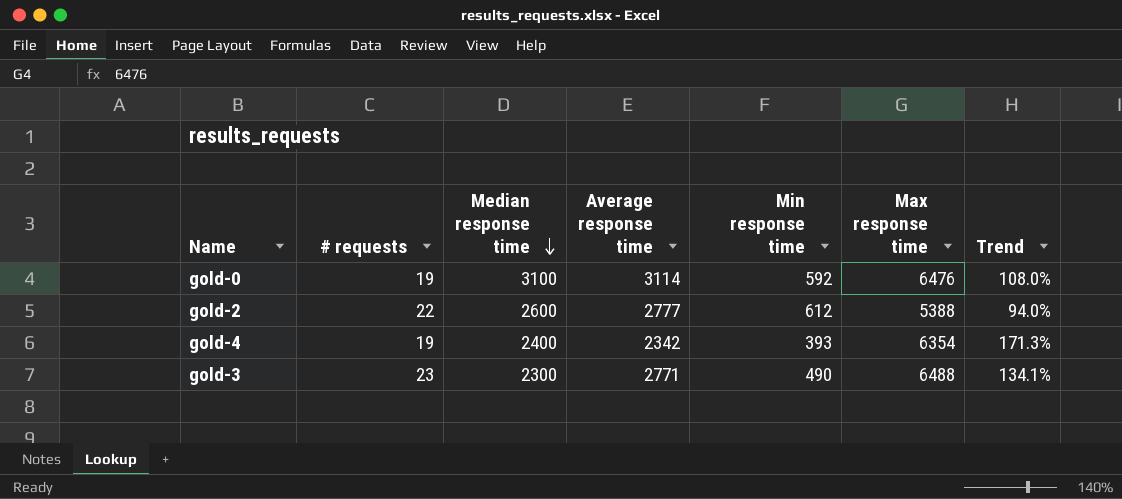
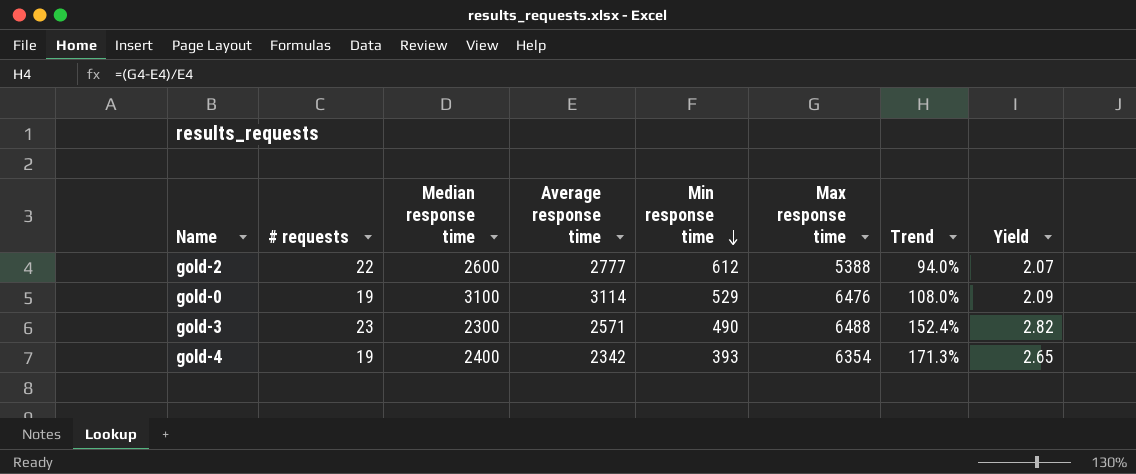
row order: Median response time descending -> Min response time descending
column Yield | formula: none -> [Max response time] / [Median response time]
gold-0 | Min response time: 592 -> 529
gold-3 | Average response time: 2771 -> 2571
gold-3 | Trend: 134.1% -> 152.4%

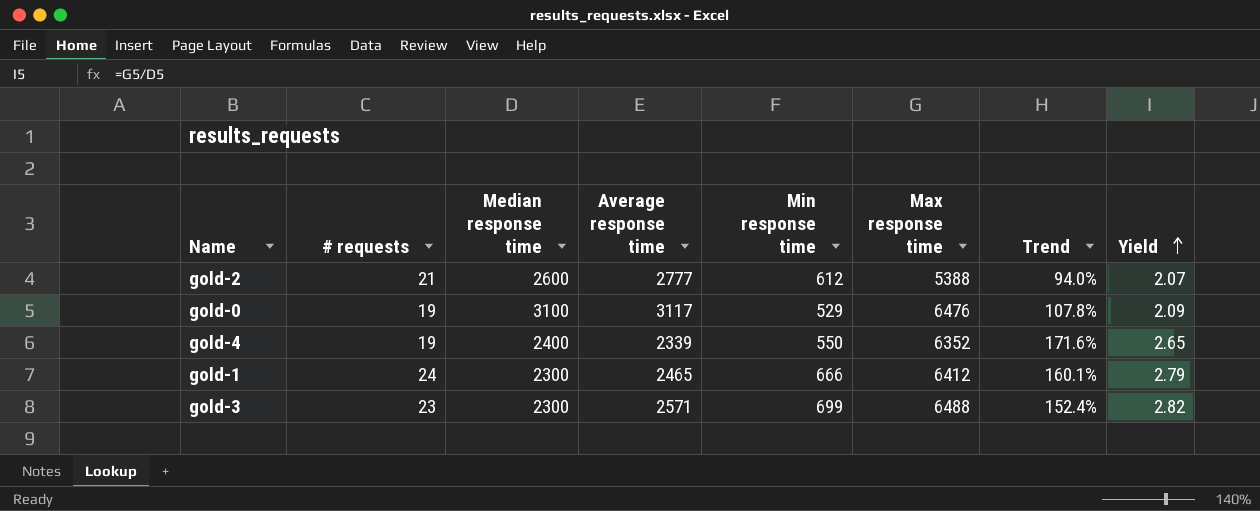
row order: Min response time descending -> Yield ascending
gold-2 | # requests: 22 -> 21
gold-0 | Average response time: 3114 -> 3117
gold-0 | Trend: 108.0% -> 107.8%
gold-4 | Average response time: 2342 -> 2339
gold-4 | Min response time: 393 -> 550
gold-4 | Max response time: 6354 -> 6352
gold-4 | Trend: 171.3% -> 171.6%
row gold-1: none -> 24 | 2300 | 2465 | 666 | 6412 | 160.1% | 2.79
gold-3 | Min response time: 490 -> 699

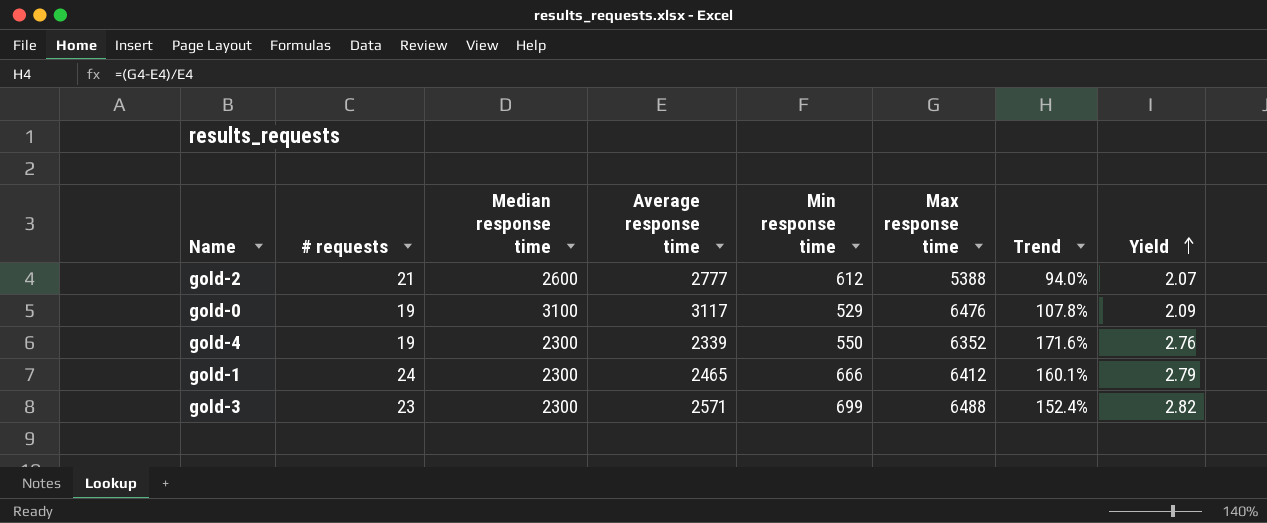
gold-4 | Median response time: 2400 -> 2300
gold-4 | Yield: 2.65 -> 2.76

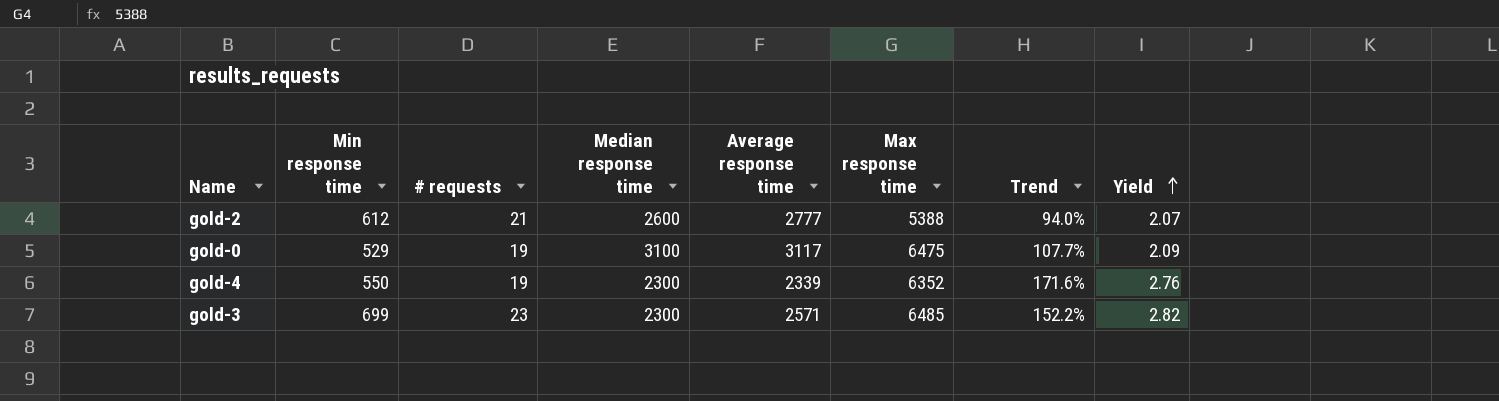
column Min response time | position: 5 -> 2
row gold-1: 24 | 2300 | 2465 | 666 | 6412 | 160.1% | 2.79 -> none
gold-0 | Max response time: 6476 -> 6475
gold-0 | Trend: 107.8% -> 107.7%
gold-3 | Max response time: 6488 -> 6485
gold-3 | Trend: 152.4% -> 152.2%

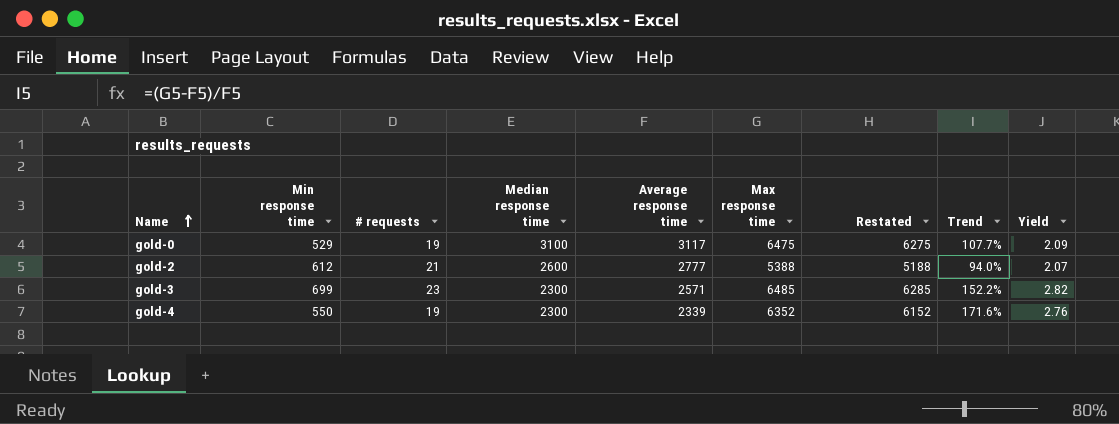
row order: Yield ascending -> Name ascending
column Restated | formula: none -> [Max response time] - 200

